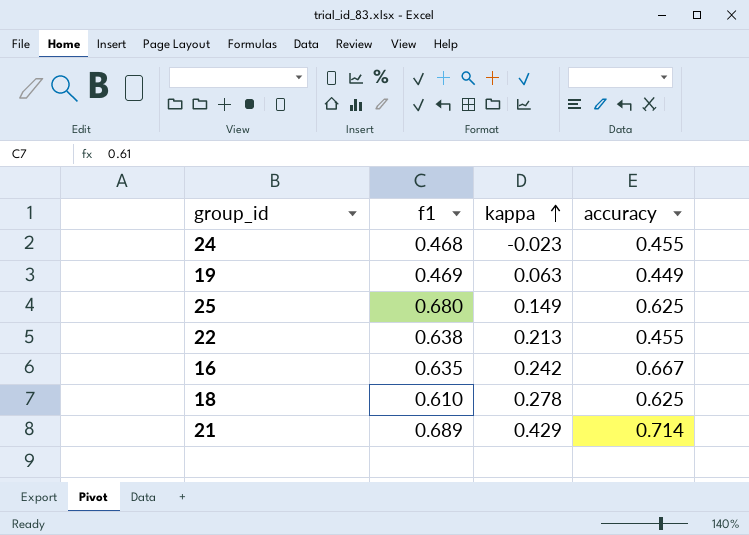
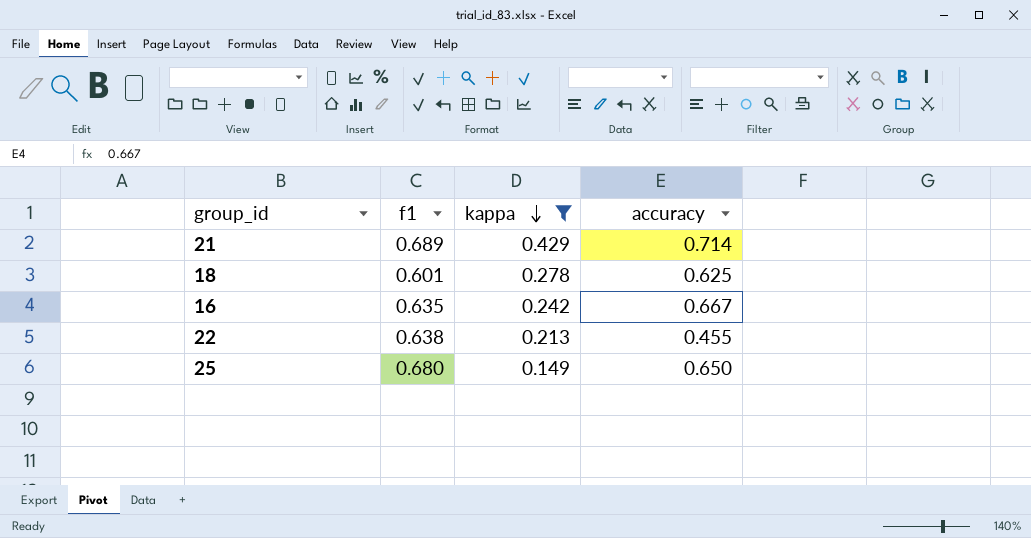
filter: none -> kappa >= 0.149
row order: kappa ascending -> kappa descending
18 | f1: 0.610 -> 0.601
25 | accuracy: 0.625 -> 0.650

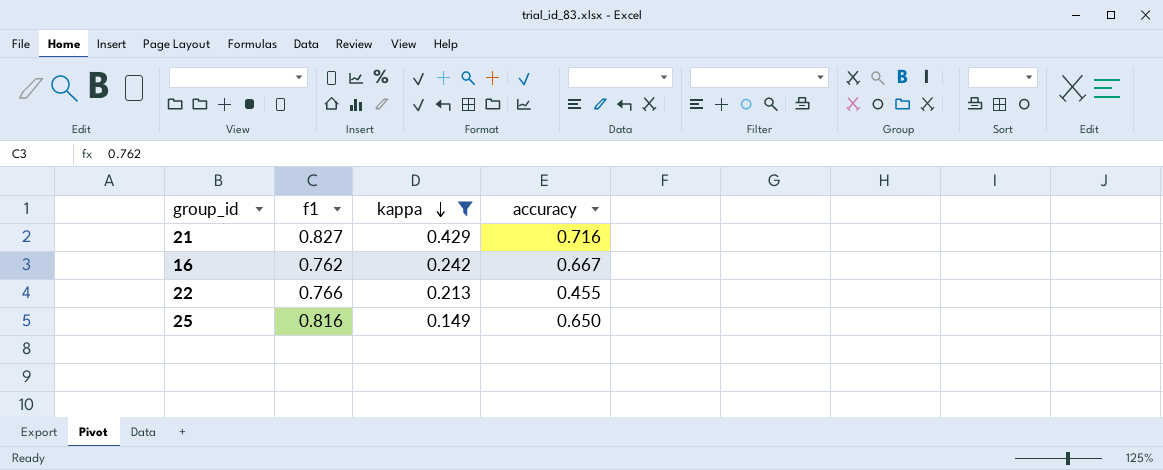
row 18: 0.601 | 0.278 | 0.625 -> none
21 | f1: 0.689 -> 0.827
21 | accuracy: 0.714 -> 0.716
16 | f1: 0.635 -> 0.762
22 | f1: 0.638 -> 0.766
25 | f1: 0.680 -> 0.816

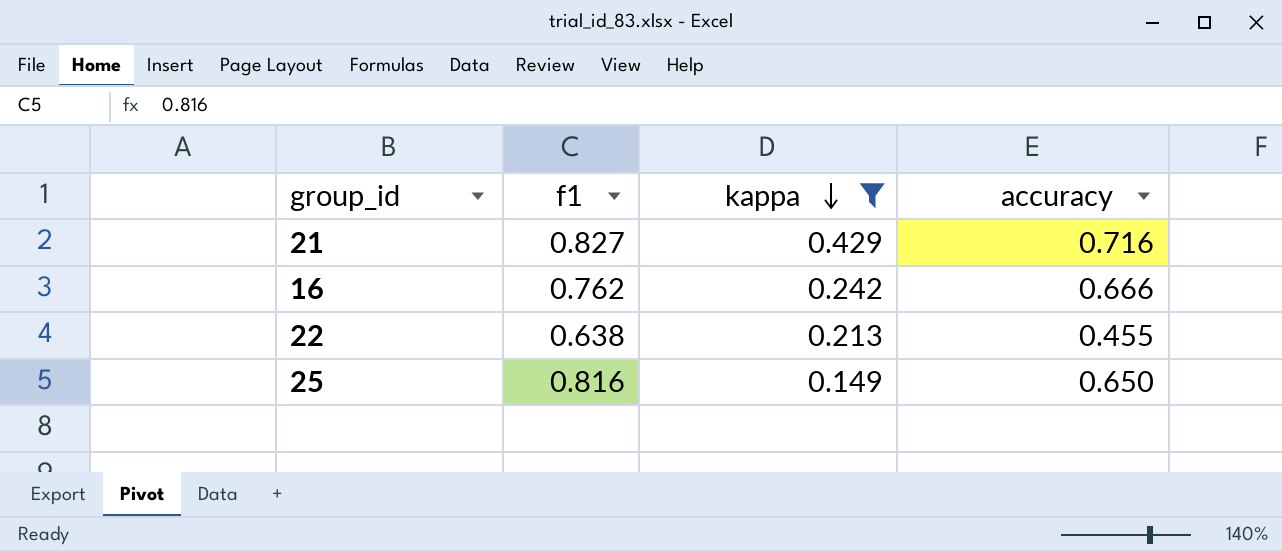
16 | accuracy: 0.667 -> 0.666
22 | f1: 0.766 -> 0.638

